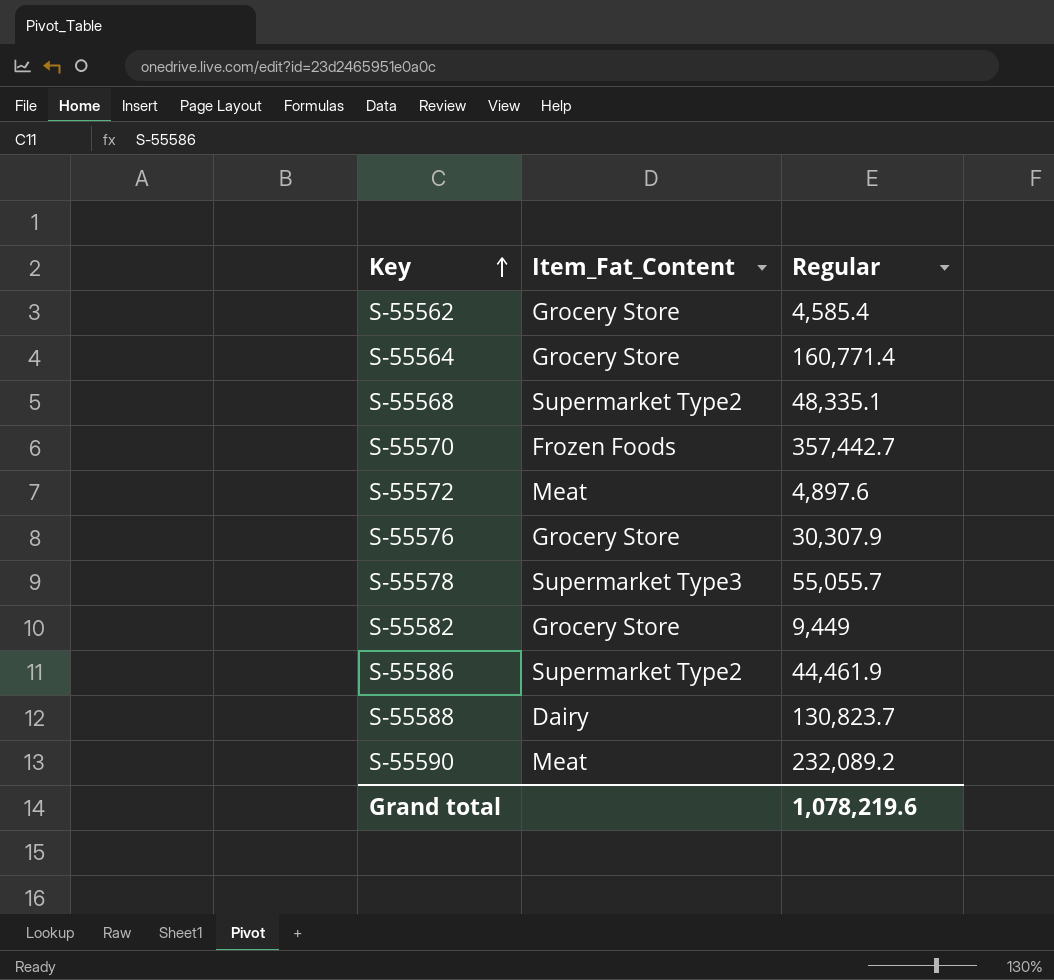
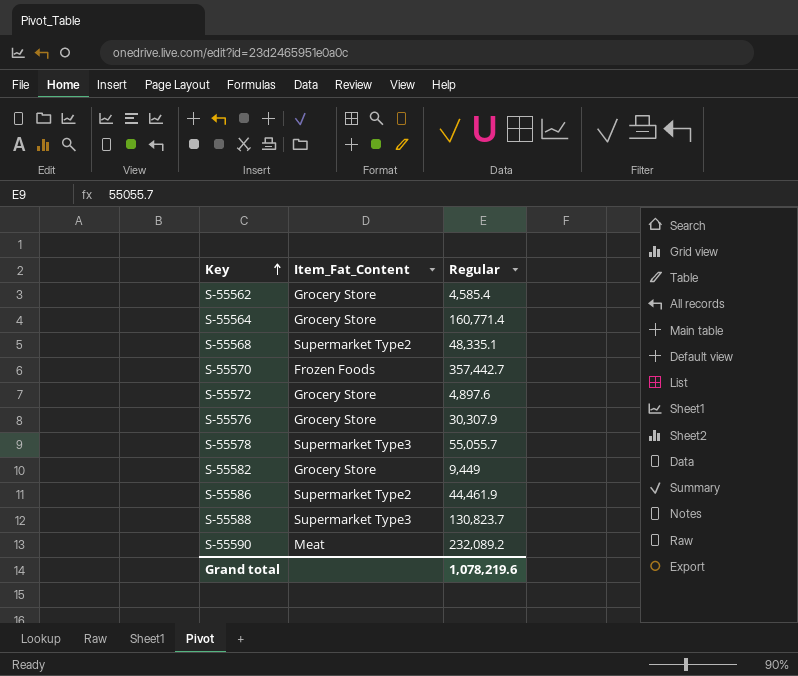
S-55572 | Item_Fat_Content: Meat -> Grocery Store
S-55588 | Item_Fat_Content: Dairy -> Supermarket Type3

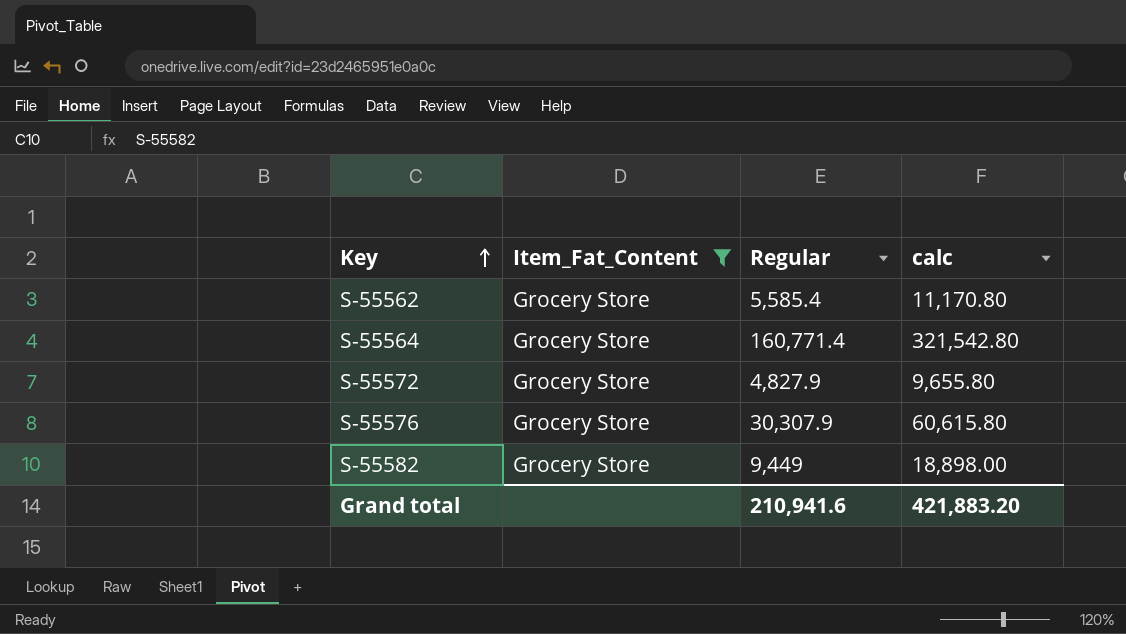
filter: none -> Item_Fat_Content = Grocery Store
column calc | formula: none -> [Regular] * 2
S-55562 | Regular: 4,585.4 -> 5,585.4
S-55572 | Regular: 4,897.6 -> 4,827.9
Grand total | Regular: 1,078,219.6 -> 210,941.6

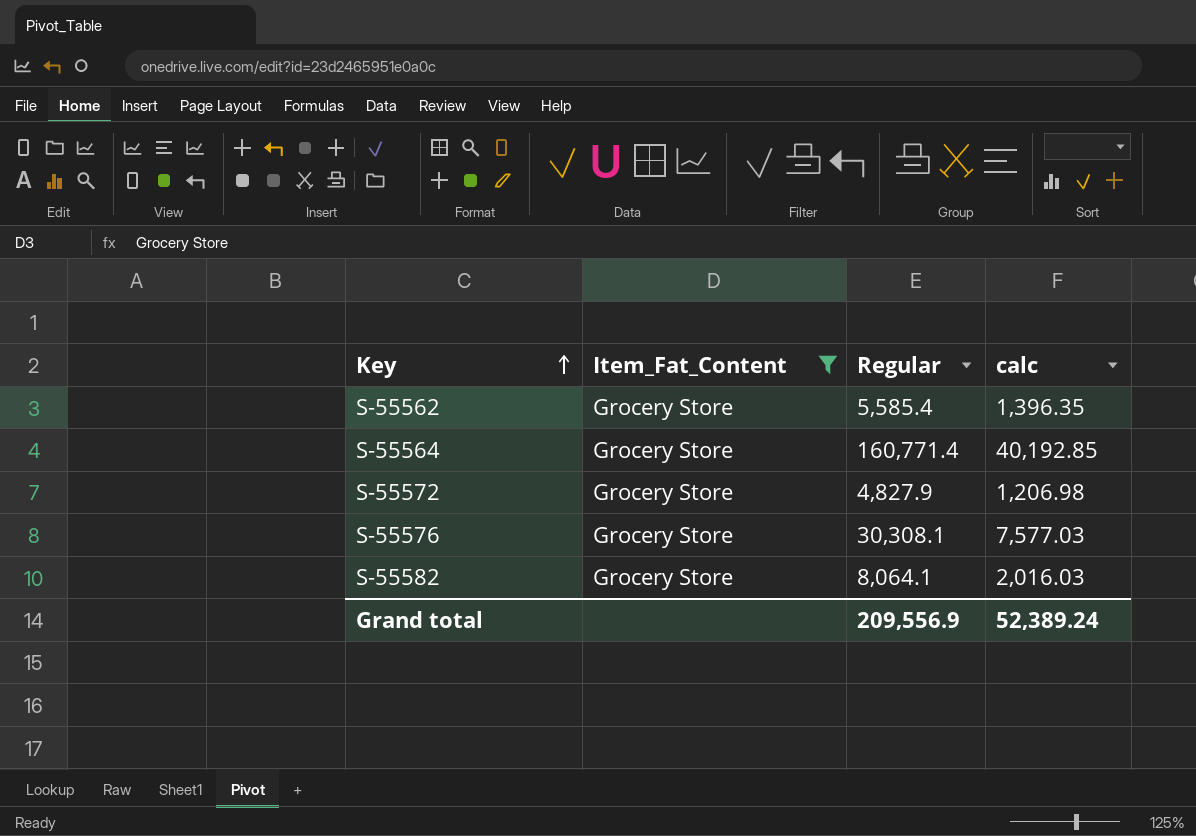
column calc | formula: [Regular] * 2 -> [Regular] * 0.25
S-55576 | Regular: 30,307.9 -> 30,308.1
S-55582 | Regular: 9,449 -> 8,064.1
Grand total | Regular: 210,941.6 -> 209,556.9
Grand total | calc: 421,883.20 -> 52,389.24

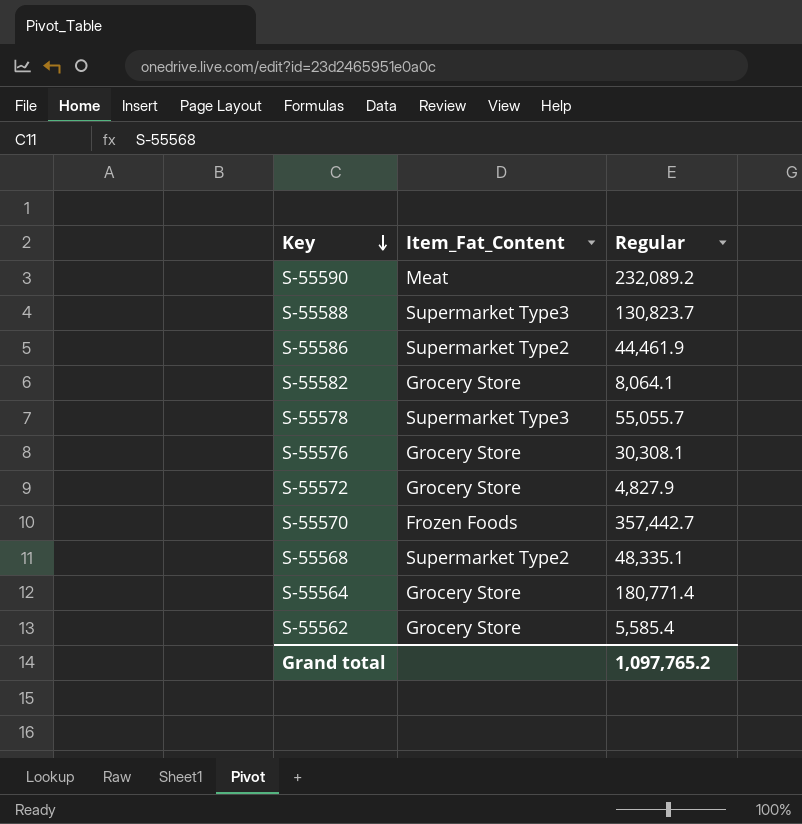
filter: Item_Fat_Content = Grocery Store -> none
row order: Key ascending -> Key descending
column calc | formula: [Regular] * 0.25 -> none
S-55564 | Regular: 160,771.4 -> 180,771.4
Grand total | Regular: 209,556.9 -> 1,097,765.2

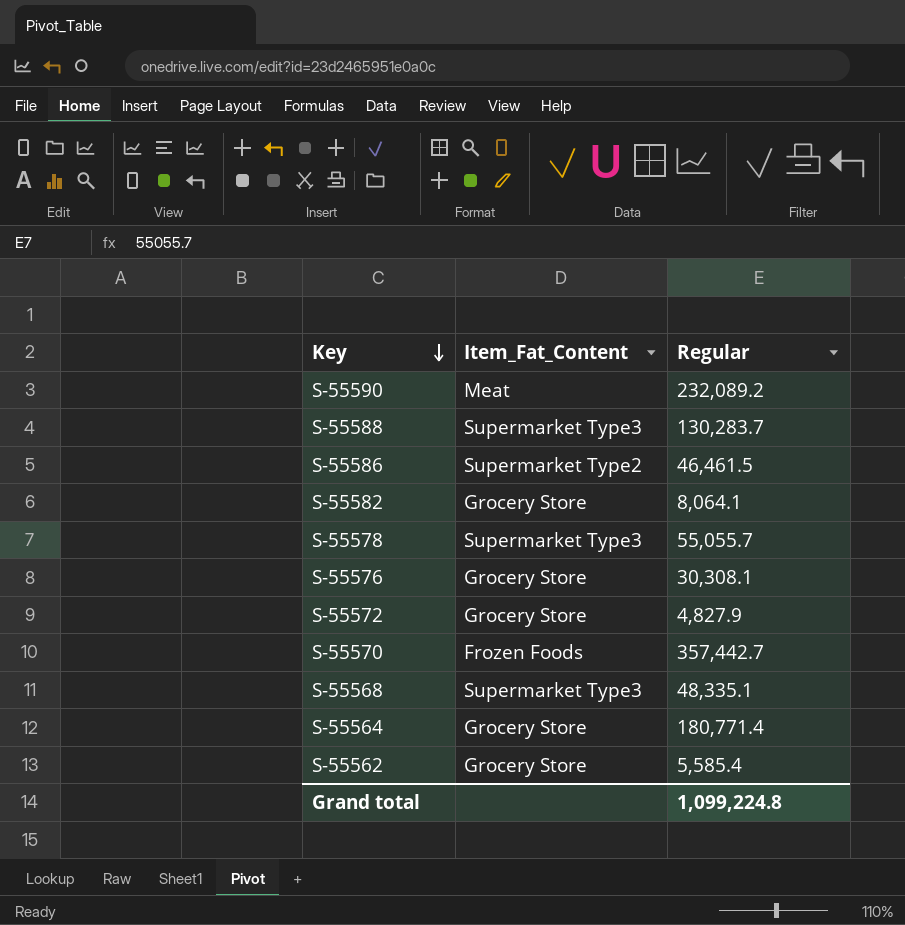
S-55588 | Regular: 130,823.7 -> 130,283.7
S-55586 | Regular: 44,461.9 -> 46,461.5
S-55568 | Item_Fat_Content: Supermarket Type2 -> Supermarket Type3
Grand total | Regular: 1,097,765.2 -> 1,099,224.8

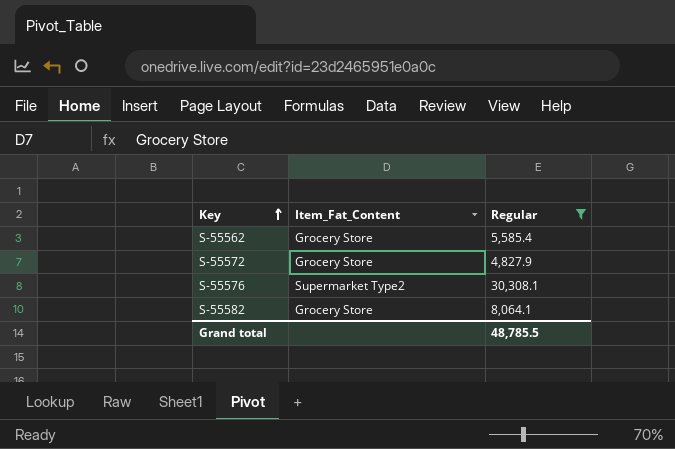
filter: none -> Regular <= 30,308.1
row order: Key descending -> Key ascending
S-55576 | Item_Fat_Content: Grocery Store -> Supermarket Type2
Grand total | Regular: 1,099,224.8 -> 48,785.5

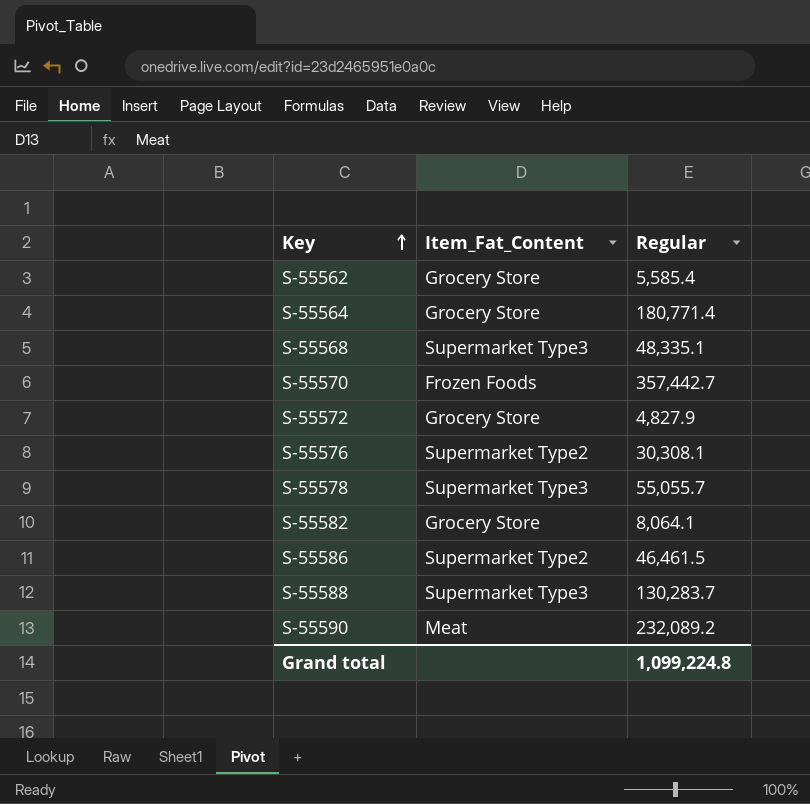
filter: Regular <= 30,308.1 -> none
Grand total | Regular: 48,785.5 -> 1,099,224.8

